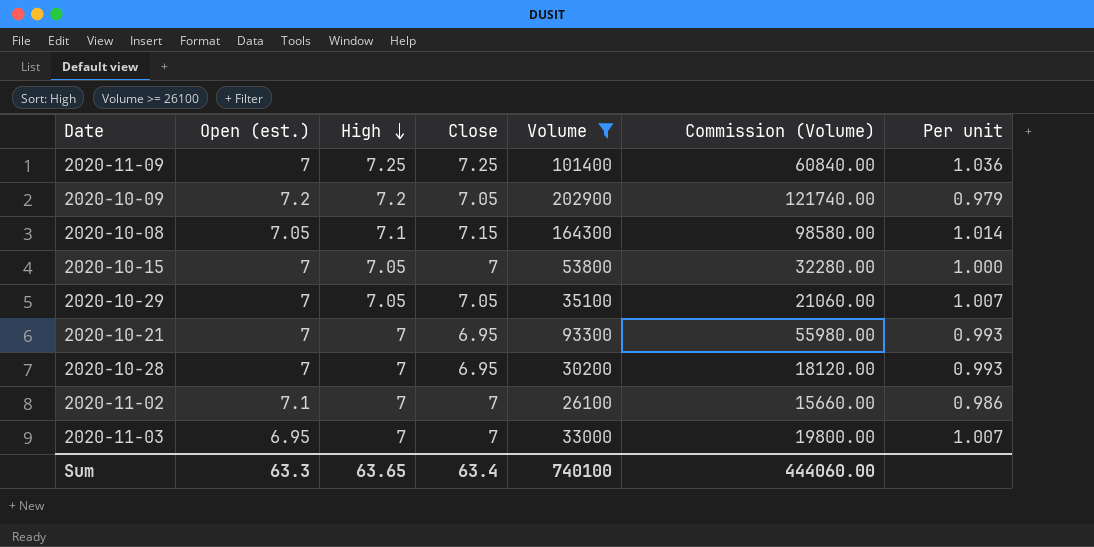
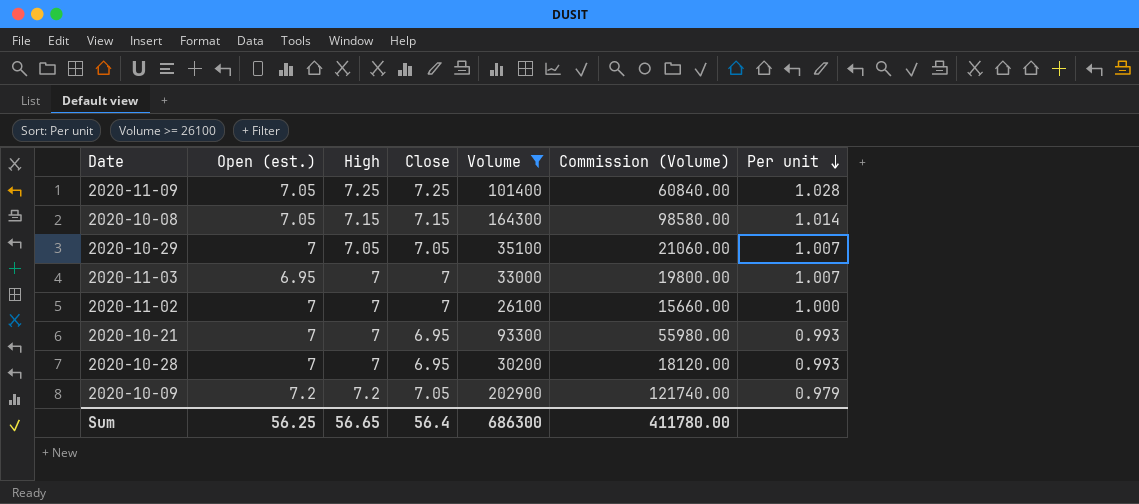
row order: High descending -> Per unit descending
row 2020-10-15: 7 | 7.05 | 7 | 53800 | 32280.00 | 1.000 -> none
2020-11-09 | Open (est.): 7 -> 7.05
2020-11-09 | Per unit: 1.036 -> 1.028
2020-10-08 | High: 7.1 -> 7.15
2020-11-02 | Open (est.): 7.1 -> 7
2020-11-02 | Per unit: 0.986 -> 1.000
Sum | Open (est.): 63.3 -> 56.25
Sum | High: 63.65 -> 56.65
Sum | Close: 63.4 -> 56.4
Sum | Volume: 740100 -> 686300
Sum | Commission (Volume): 444060.00 -> 411780.00

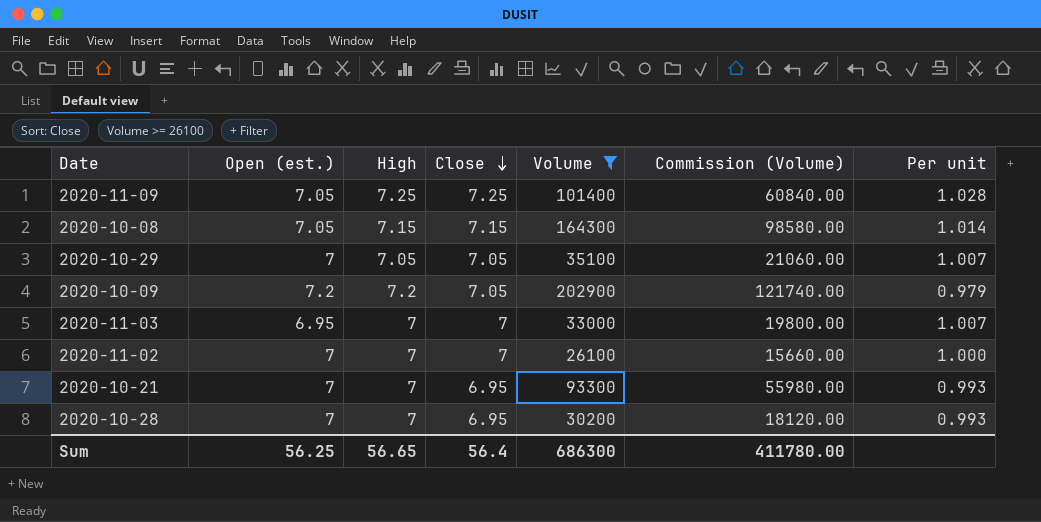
row order: Per unit descending -> Close descending

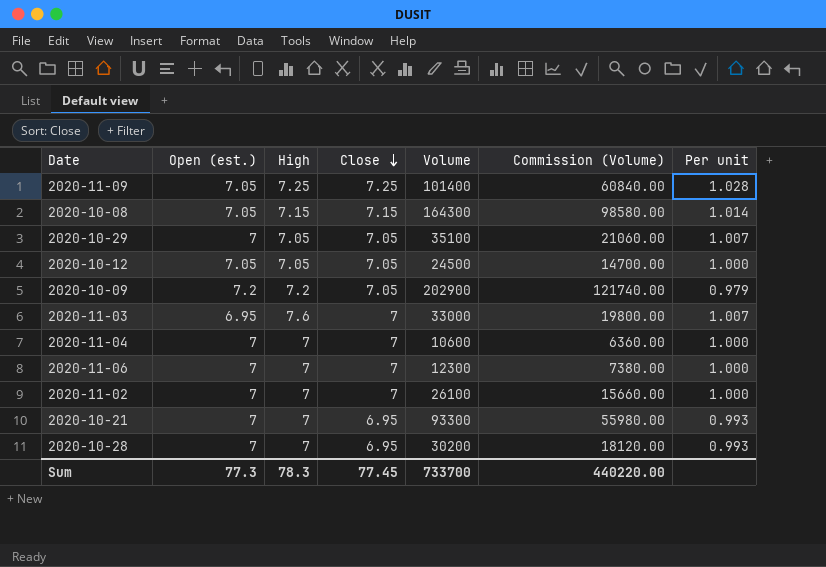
filter: Volume >= 26100 -> none
2020-11-03 | High: 7 -> 7.6
Sum | Open (est.): 56.25 -> 77.3
Sum | High: 56.65 -> 78.3
Sum | Close: 56.4 -> 77.45
Sum | Volume: 686300 -> 733700
Sum | Commission (Volume): 411780.00 -> 440220.00

